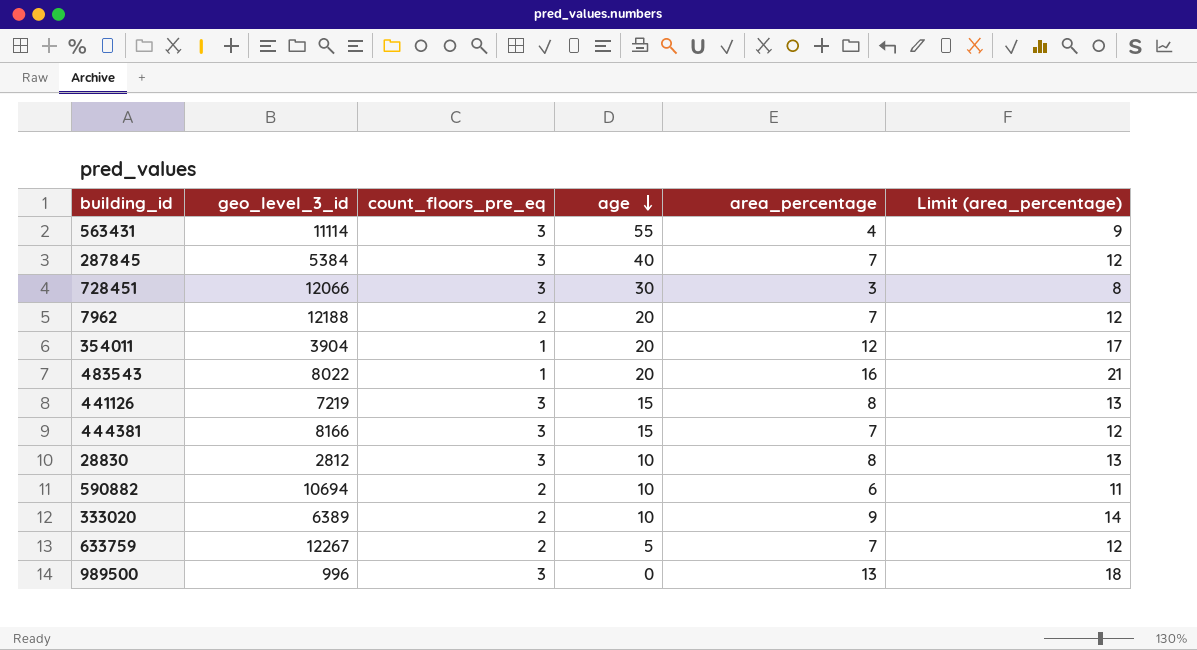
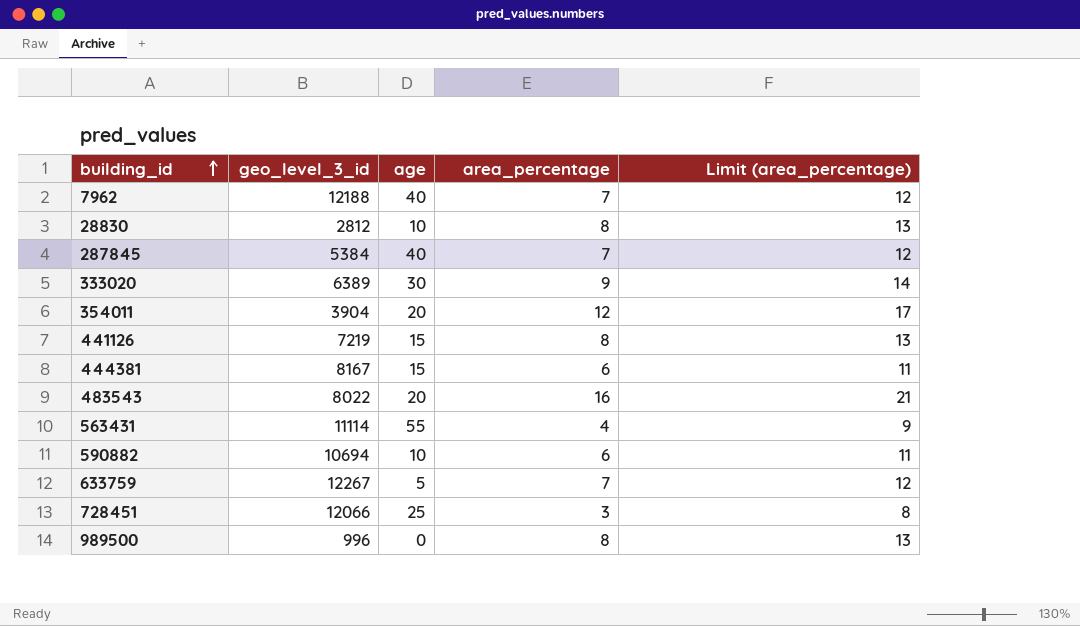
row order: age descending -> building_id ascending
column count_floors_pre_eq | position: 3 -> none
7962 | age: 20 -> 40
333020 | age: 10 -> 30
444381 | geo_level_3_id: 8166 -> 8167
444381 | area_percentage: 7 -> 6
444381 | Limit (area_percentage): 12 -> 11
728451 | age: 30 -> 25
989500 | area_percentage: 13 -> 8
989500 | Limit (area_percentage): 18 -> 13

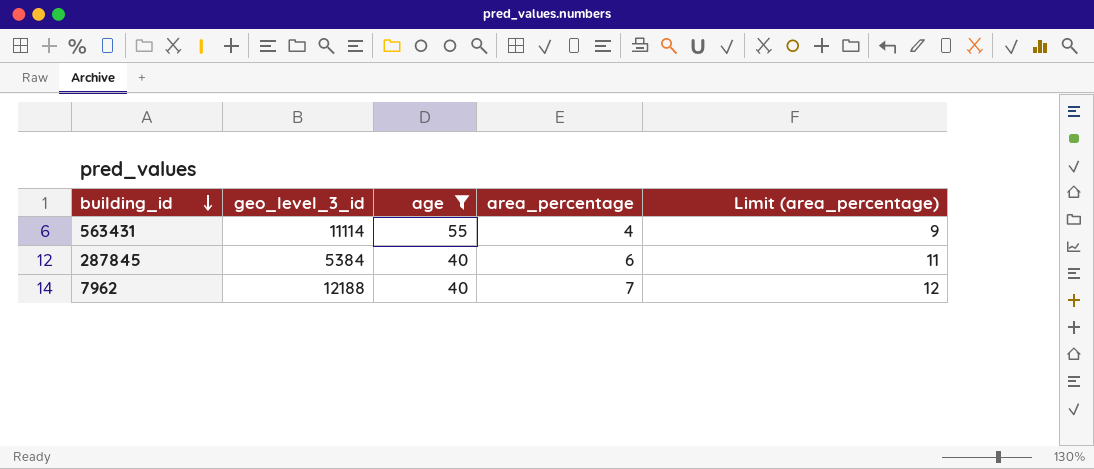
filter: none -> age >= 40
row order: building_id ascending -> building_id descending
287845 | area_percentage: 7 -> 6
287845 | Limit (area_percentage): 12 -> 11

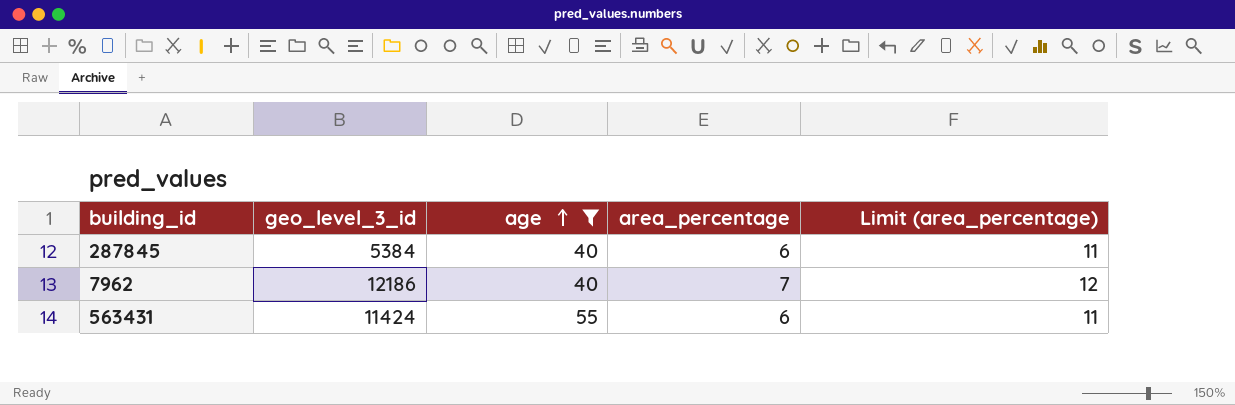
row order: building_id descending -> age ascending
7962 | geo_level_3_id: 12188 -> 12186
563431 | geo_level_3_id: 11114 -> 11424
563431 | area_percentage: 4 -> 6
563431 | Limit (area_percentage): 9 -> 11

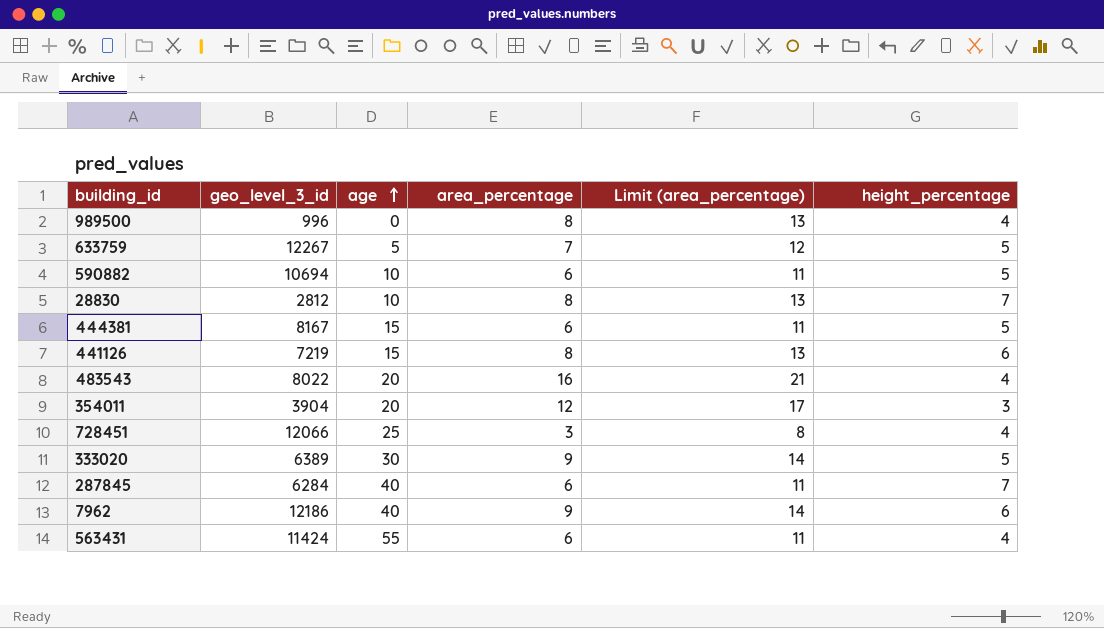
filter: age >= 40 -> none
column height_percentage | position: none -> 6
287845 | geo_level_3_id: 5384 -> 6284
7962 | area_percentage: 7 -> 9
7962 | Limit (area_percentage): 12 -> 14

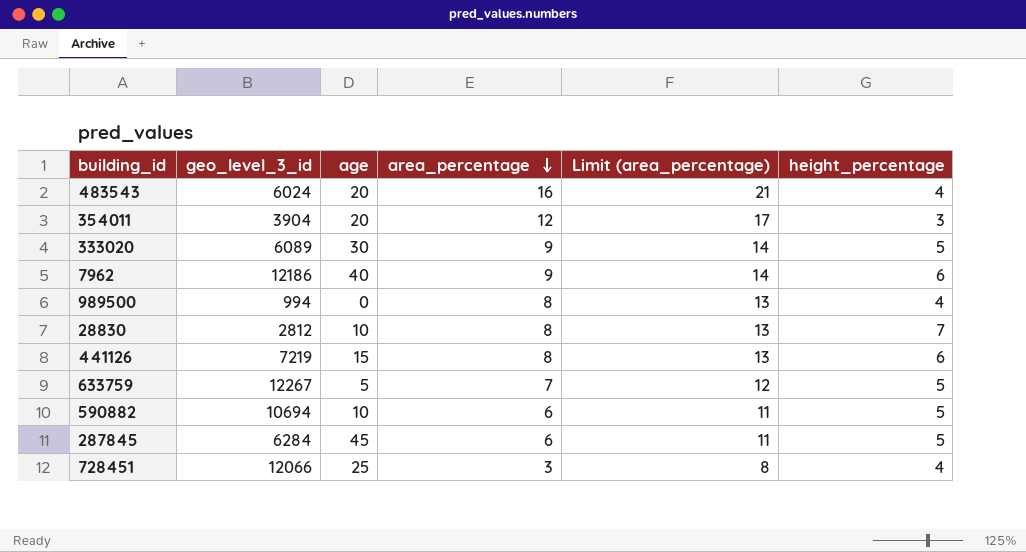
row order: age ascending -> area_percentage descending
row 444381: 8167 | 15 | 6 | 11 | 5 -> none
row 563431: 11424 | 55 | 6 | 11 | 4 -> none
483543 | geo_level_3_id: 8022 -> 6024
333020 | geo_level_3_id: 6389 -> 6089
989500 | geo_level_3_id: 996 -> 994
287845 | age: 40 -> 45
287845 | height_percentage: 7 -> 5

